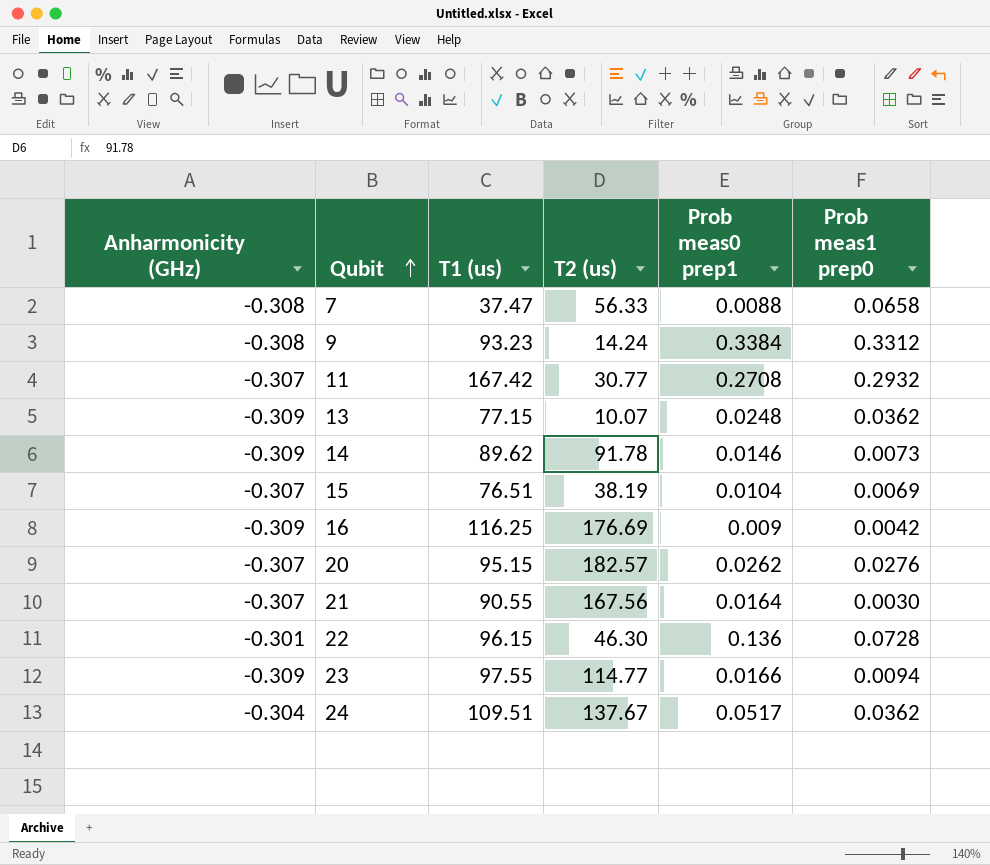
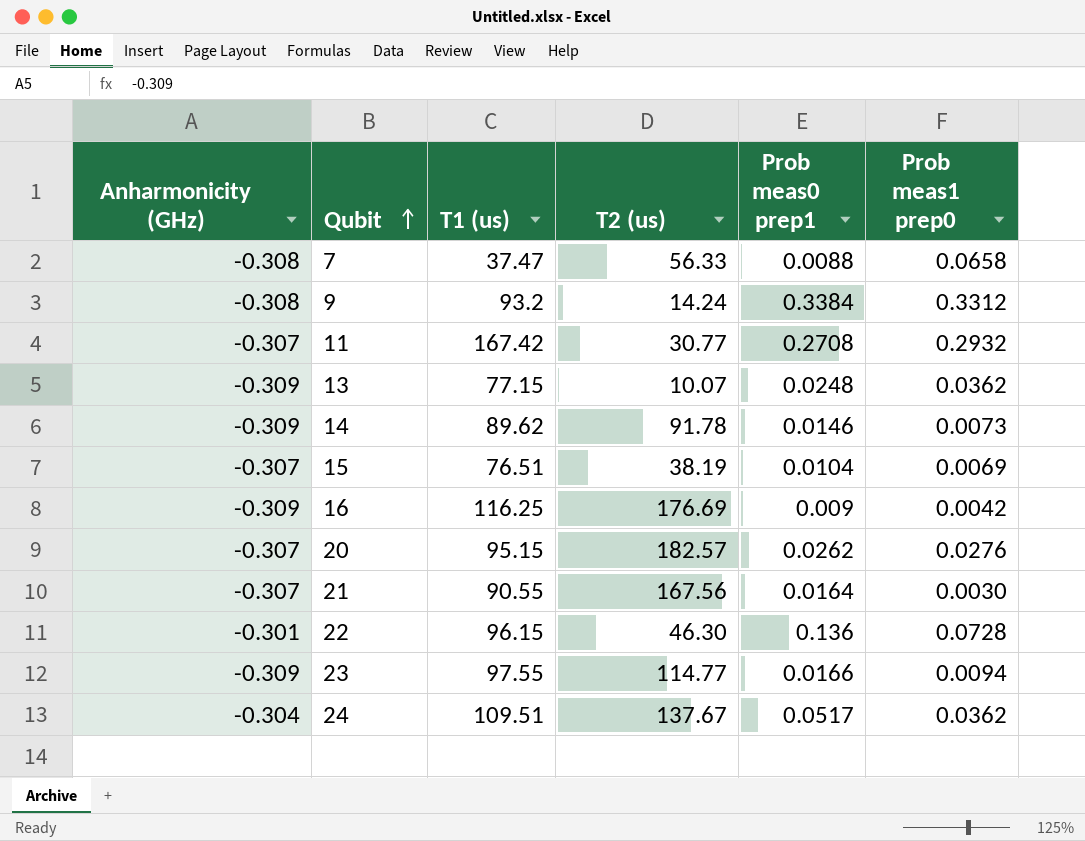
9 | T1 (us): 93.23 -> 93.2

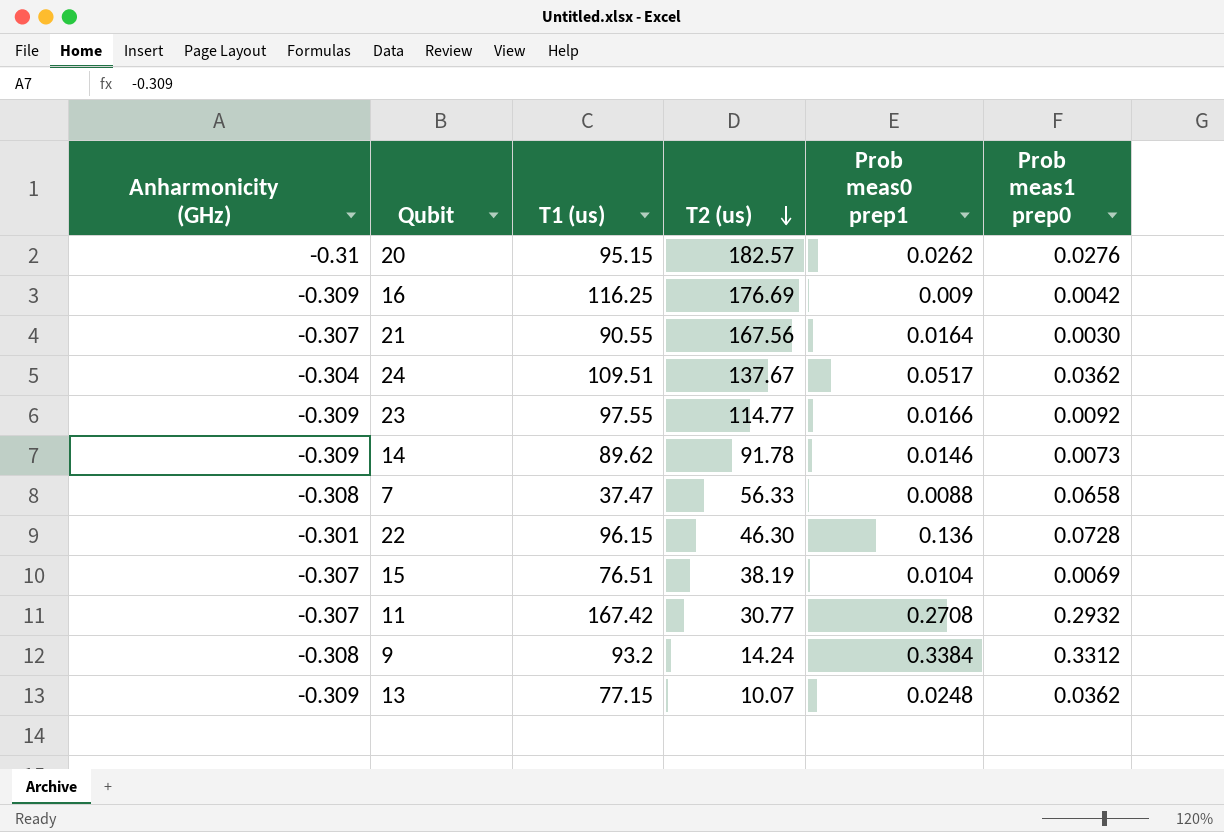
row order: Qubit ascending -> T2 (us) descending
20 | Anharmonicity (GHz): -0.307 -> -0.31
23 | Prob meas1 prep0: 0.0094 -> 0.0092

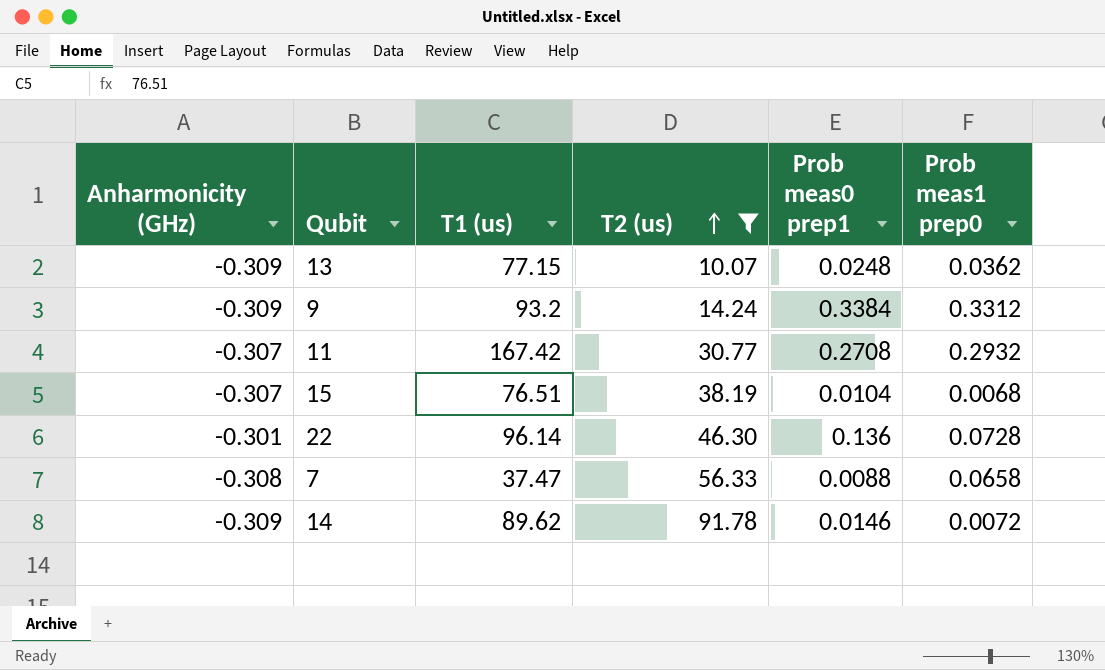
filter: none -> T2 (us) <= 91.78
row order: T2 (us) descending -> T2 (us) ascending
9 | Anharmonicity (GHz): -0.308 -> -0.309
15 | Prob meas1 prep0: 0.0069 -> 0.0068
22 | T1 (us): 96.15 -> 96.14
14 | Prob meas1 prep0: 0.0073 -> 0.0072

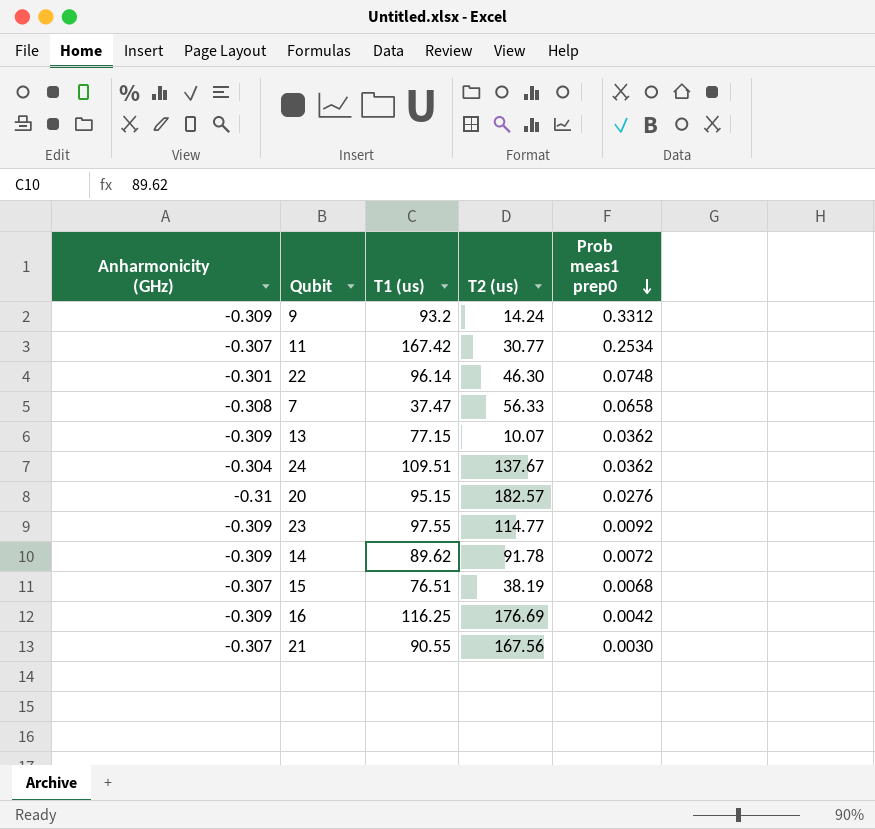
filter: T2 (us) <= 91.78 -> none
row order: T2 (us) ascending -> Prob meas1 prep0 descending
column Prob meas0 prep1 | position: 5 -> none
11 | Prob meas1 prep0: 0.2932 -> 0.2534
22 | Prob meas1 prep0: 0.0728 -> 0.0748

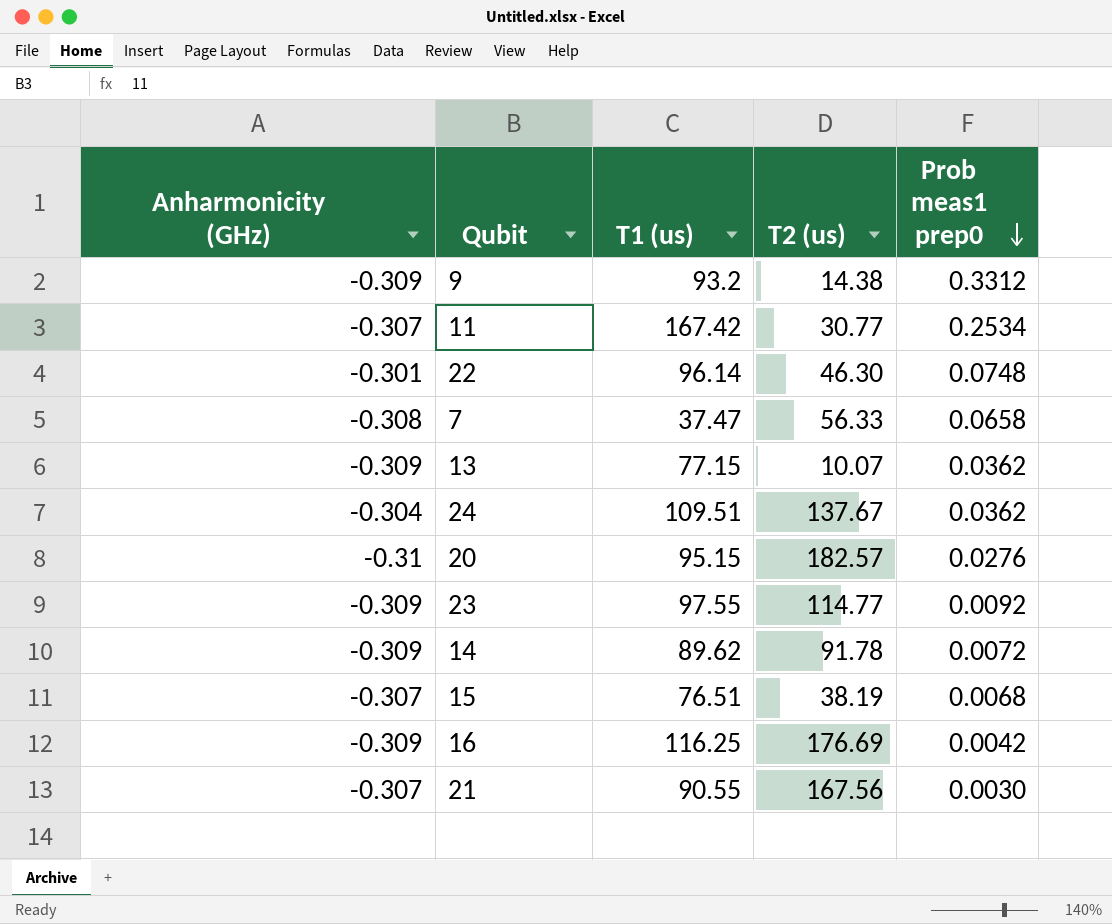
9 | T2 (us): 14.24 -> 14.38

